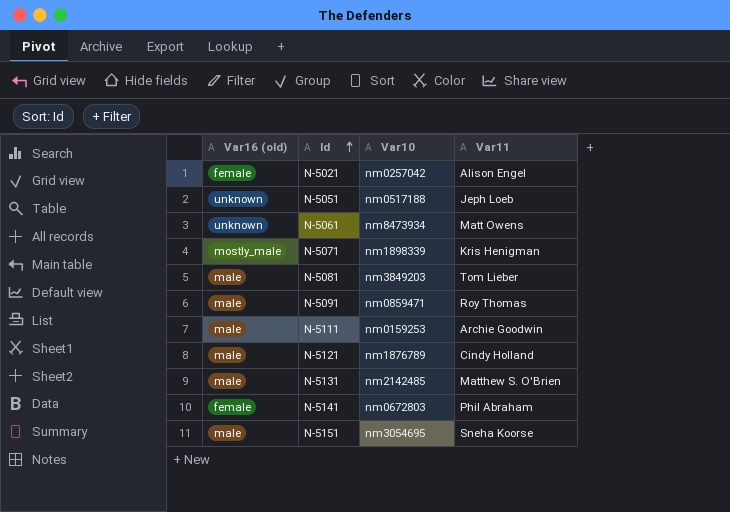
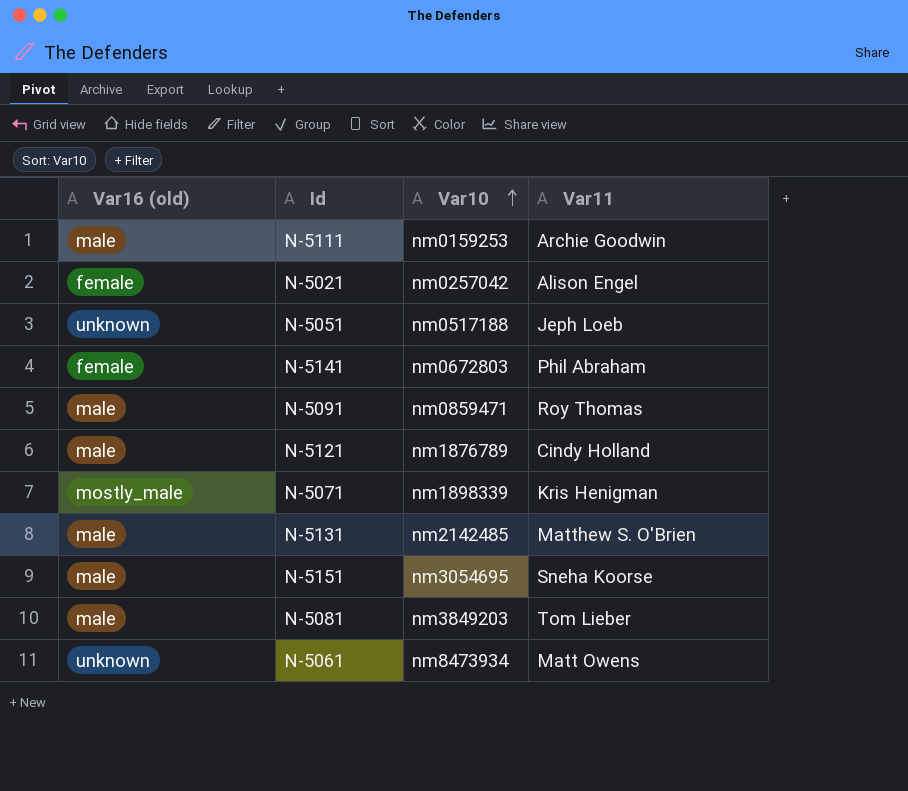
row order: Id ascending -> Var10 ascending

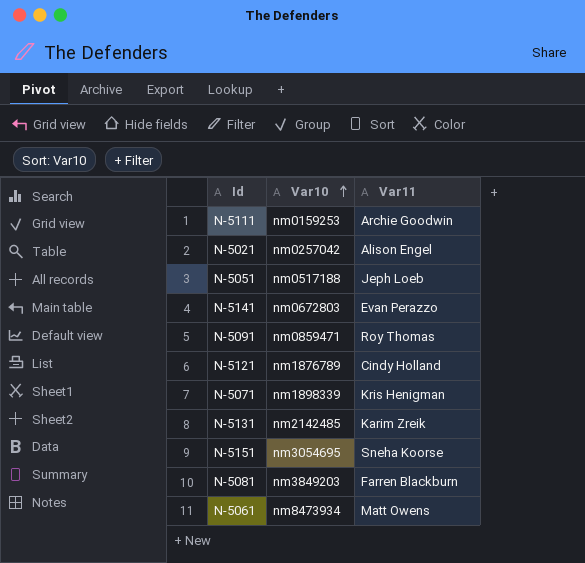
column Var16 (old) | position: 1 -> none
N-5141 | Var11: Phil Abraham -> Evan Perazzo
N-5131 | Var11: Matthew S. O'Brien -> Karim Zreik
N-5081 | Var11: Tom Lieber -> Farren Blackburn

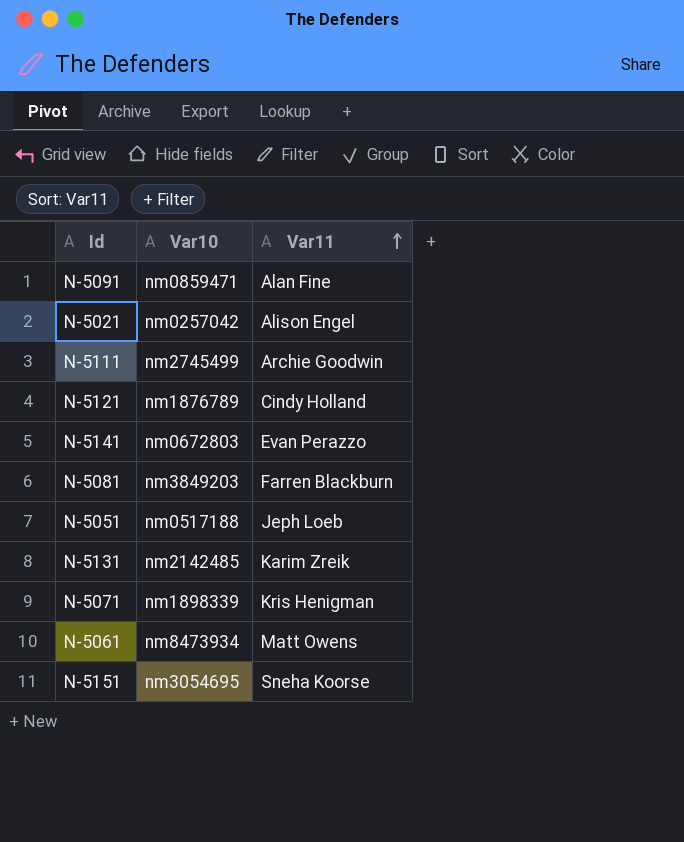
row order: Var10 ascending -> Var11 ascending
N-5091 | Var11: Roy Thomas -> Alan Fine
N-5111 | Var10: nm0159253 -> nm2745499

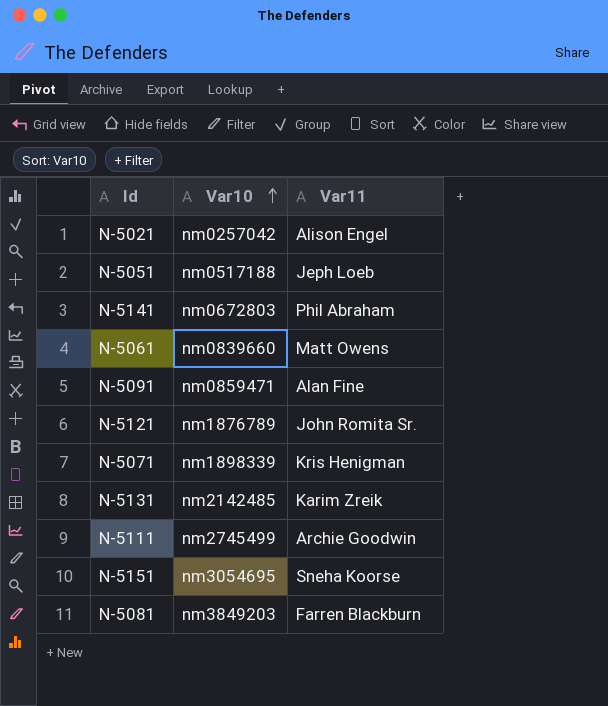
row order: Var11 ascending -> Var10 ascending
N-5141 | Var11: Evan Perazzo -> Phil Abraham
N-5061 | Var10: nm8473934 -> nm0839660
N-5121 | Var11: Cindy Holland -> John Romita Sr.

